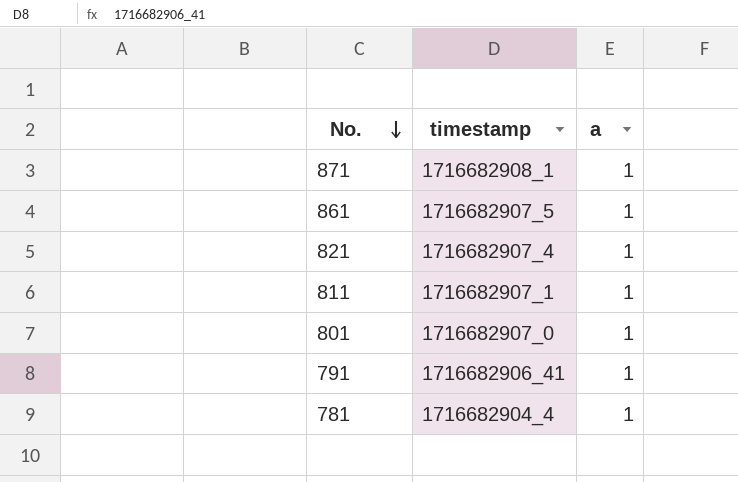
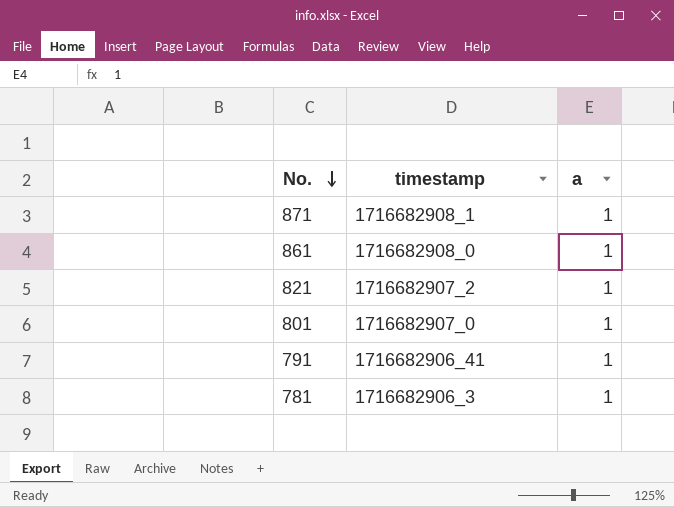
row 811: 1716682907_1 | 1 -> none
861 | timestamp: 1716682907_5 -> 1716682908_0
821 | timestamp: 1716682907_4 -> 1716682907_2
781 | timestamp: 1716682904_4 -> 1716682906_3

